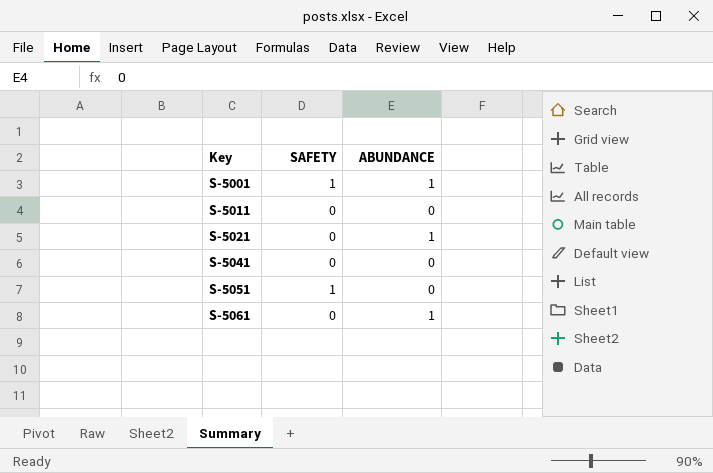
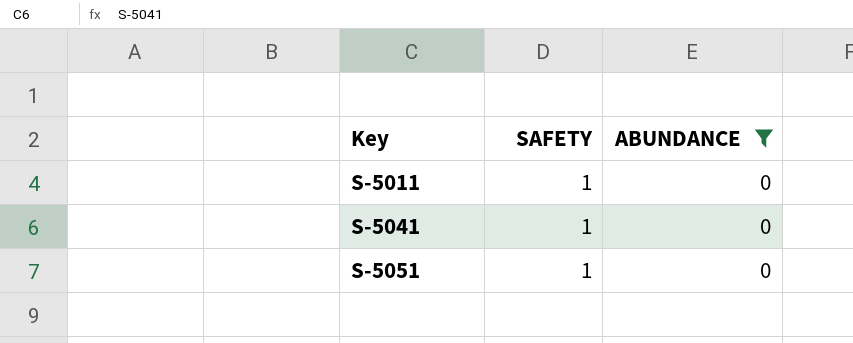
filter: none -> ABUNDANCE = 0
S-5011 | SAFETY: 0 -> 1
S-5041 | SAFETY: 0 -> 1

